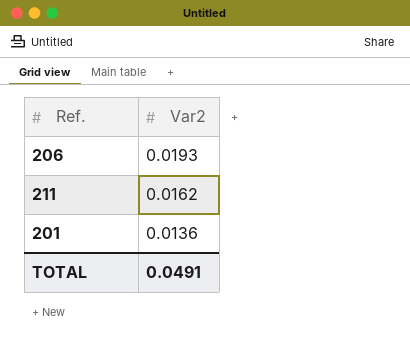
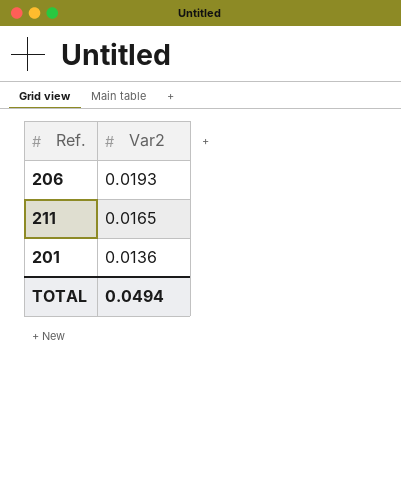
211 | Var2: 0.0162 -> 0.0165
TOTAL | Var2: 0.0491 -> 0.0494

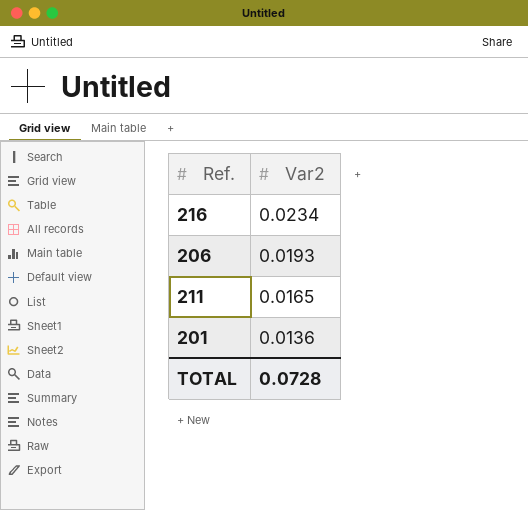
row 216: none -> 0.0234
TOTAL | Var2: 0.0494 -> 0.0728

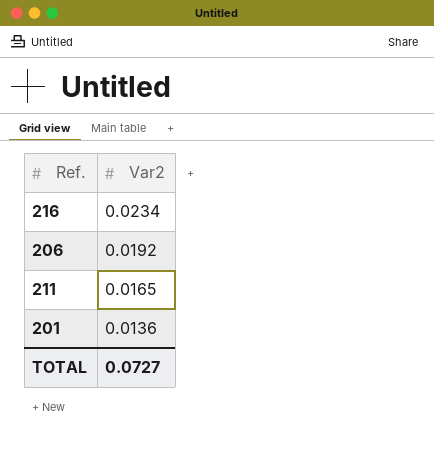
206 | Var2: 0.0193 -> 0.0192
TOTAL | Var2: 0.0728 -> 0.0727

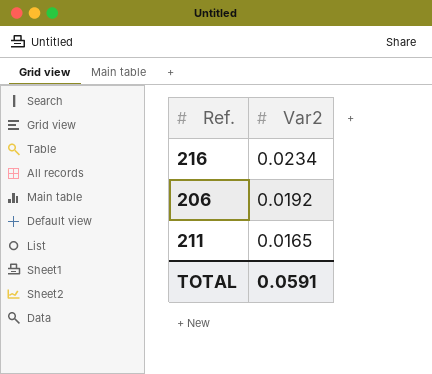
row 201: 0.0136 -> none
TOTAL | Var2: 0.0727 -> 0.0591

